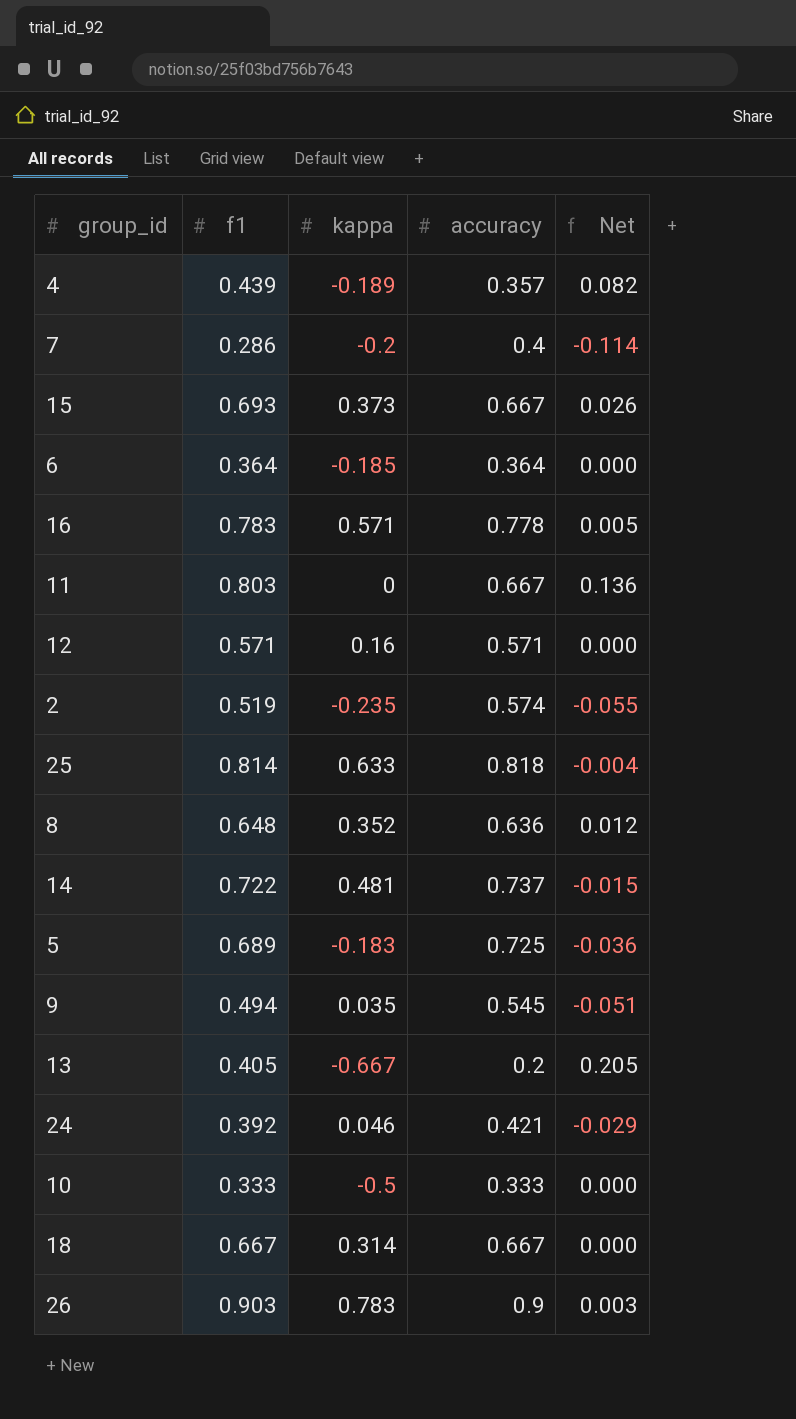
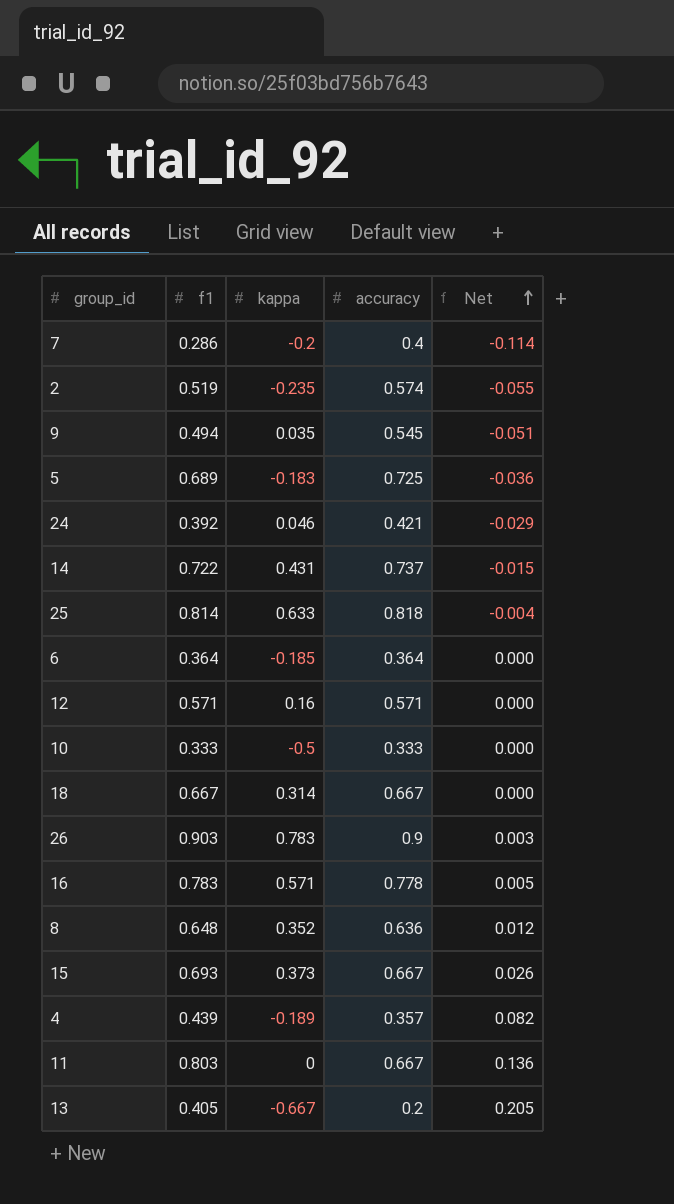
row order: none -> Net ascending
14 | kappa: 0.481 -> 0.431

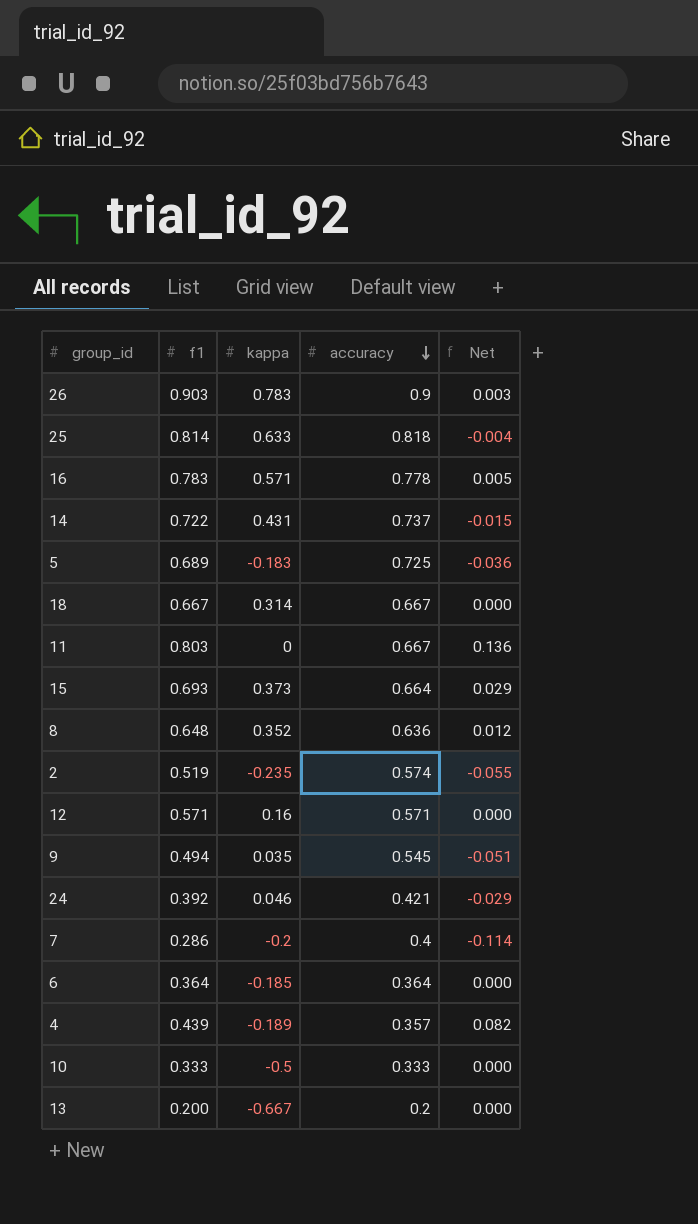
row order: Net ascending -> accuracy descending
15 | accuracy: 0.667 -> 0.664
15 | Net: 0.026 -> 0.029
13 | f1: 0.405 -> 0.200
13 | Net: 0.205 -> 0.000

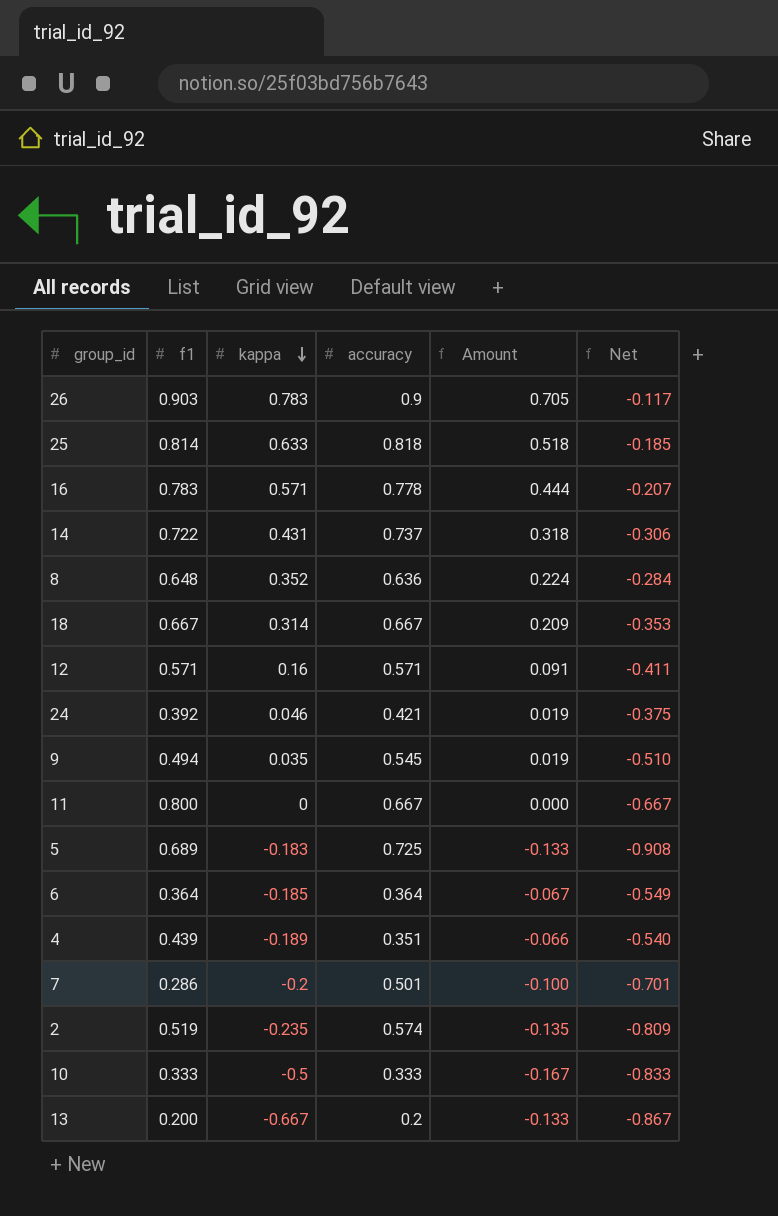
row order: accuracy descending -> kappa descending
column Amount | formula: none -> [kappa] * [accuracy]
column Net | formula: [f1] - [accuracy] -> [kappa] - [accuracy]
row 15: 0.693 | 0.373 | 0.664 | 0.029 -> none
11 | f1: 0.803 -> 0.800
4 | accuracy: 0.357 -> 0.351
7 | accuracy: 0.4 -> 0.501

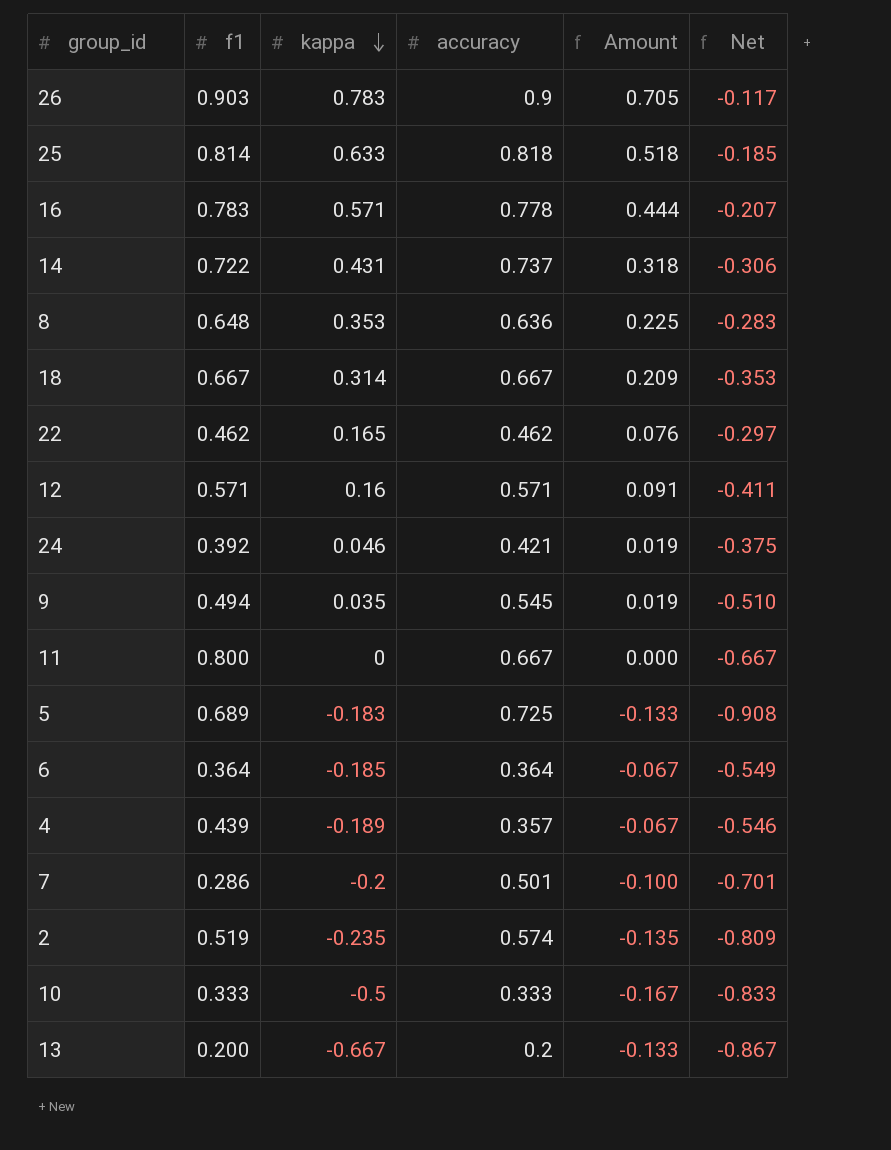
8 | kappa: 0.352 -> 0.353
8 | Amount: 0.224 -> 0.225
8 | Net: -0.284 -> -0.283
row 22: none -> 0.462 | 0.165 | 0.462 | 0.076 | -0.297
4 | accuracy: 0.351 -> 0.357
4 | Amount: -0.066 -> -0.067
4 | Net: -0.540 -> -0.546

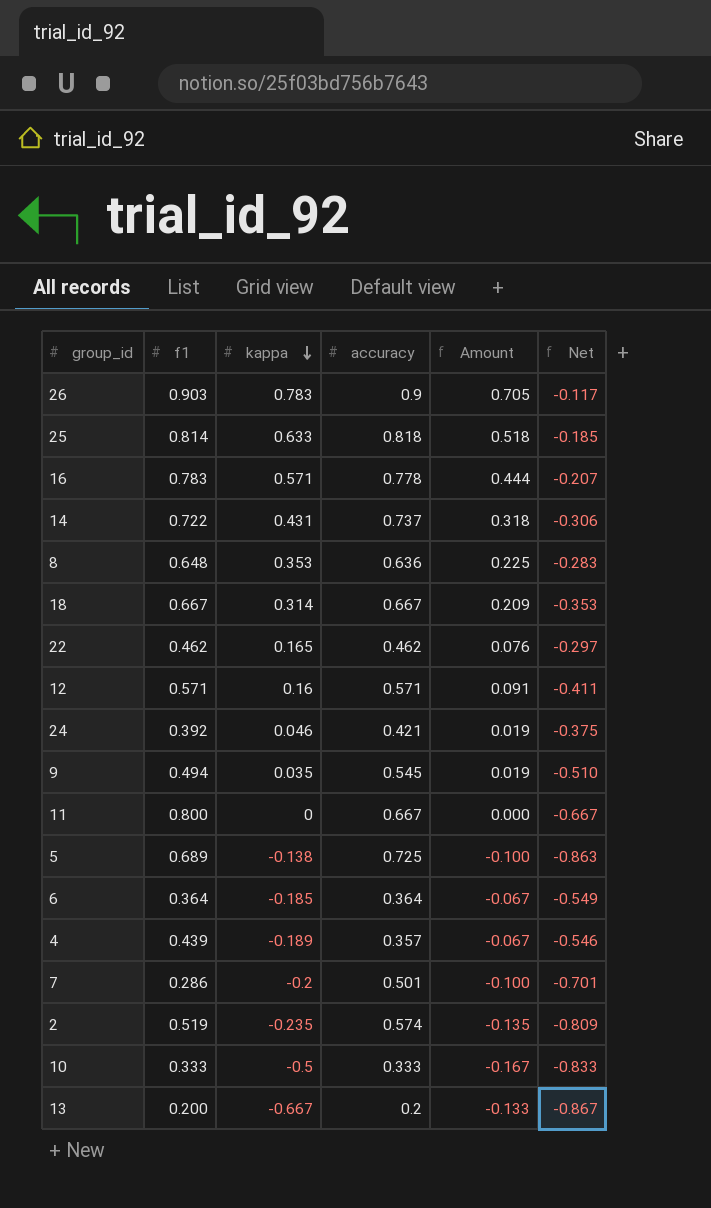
5 | kappa: -0.183 -> -0.138
5 | Amount: -0.133 -> -0.100
5 | Net: -0.908 -> -0.863

